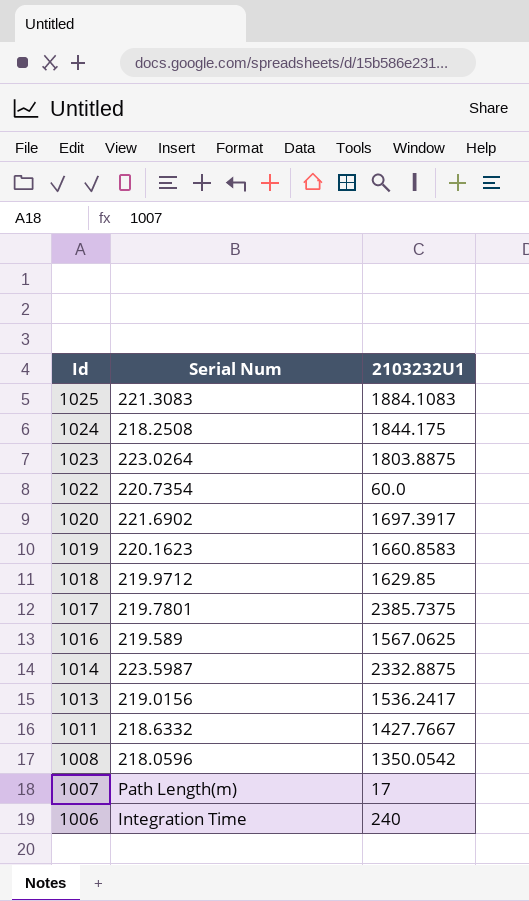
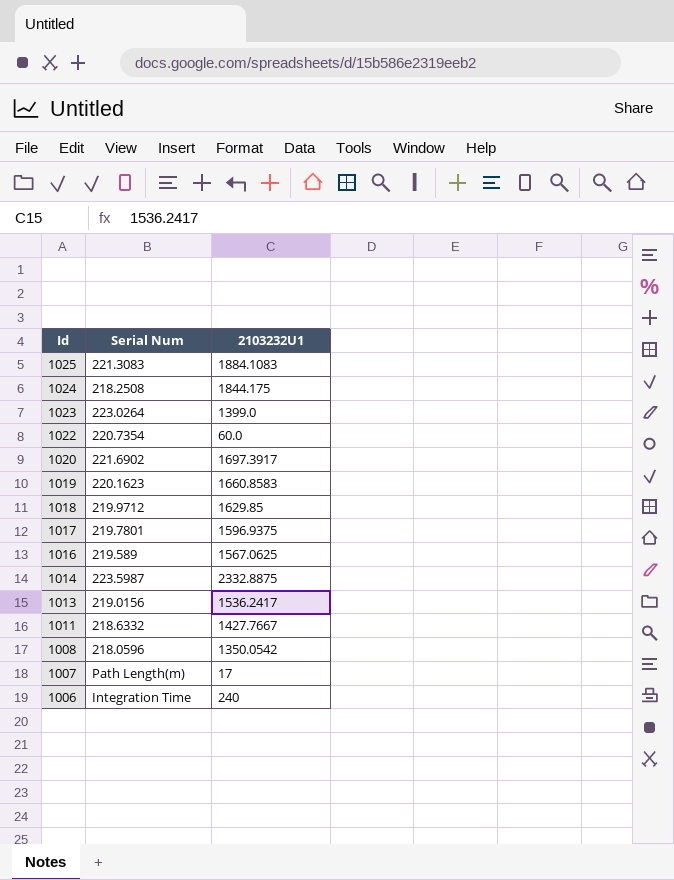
1023 | 2103232U1: 1803.8875 -> 1399.0
1017 | 2103232U1: 2385.7375 -> 1596.9375

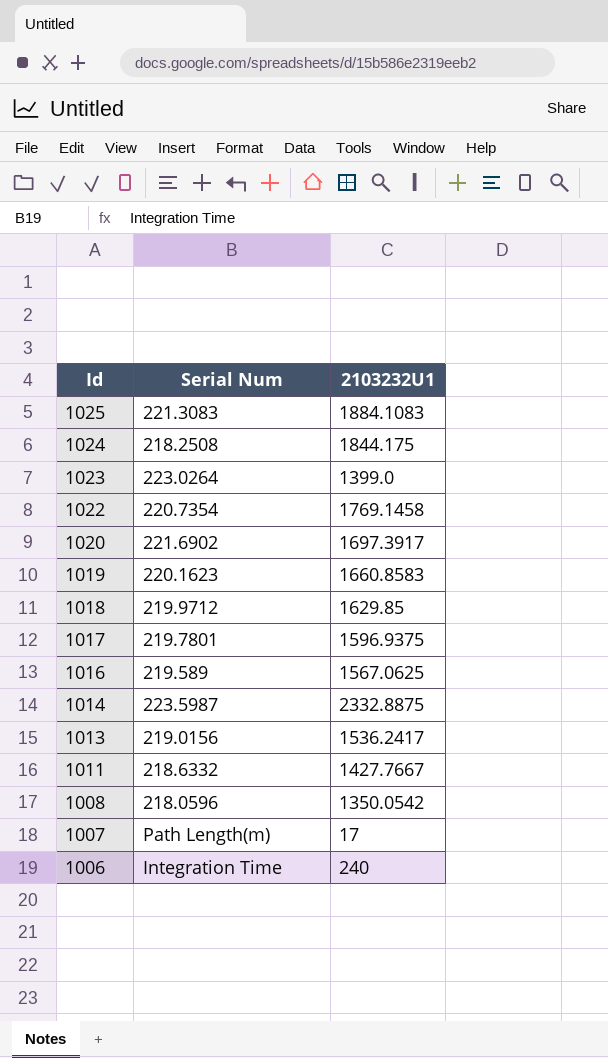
1022 | 2103232U1: 60.0 -> 1769.1458

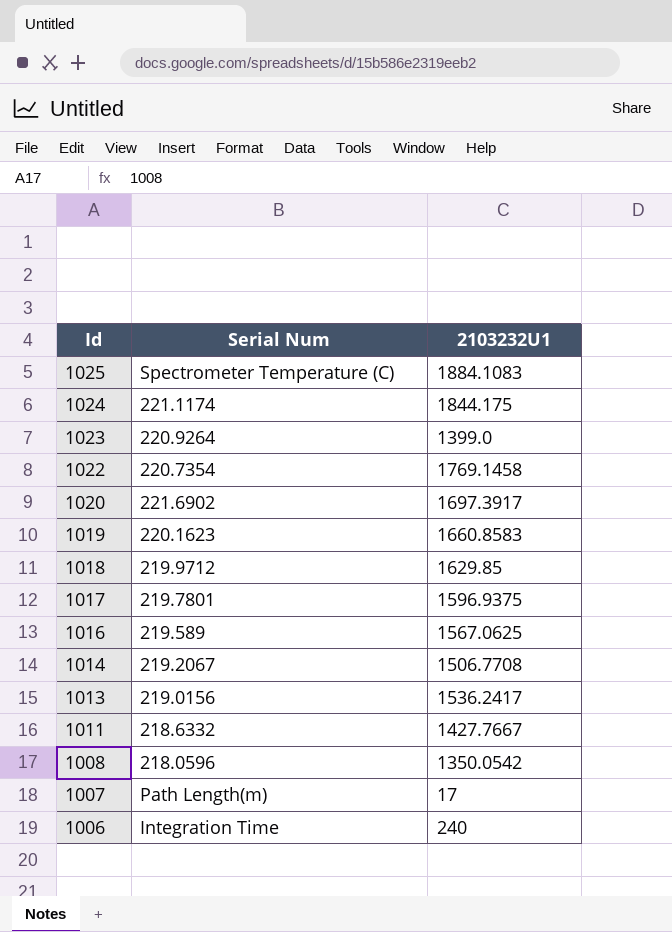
1025 | Serial Num: 221.3083 -> Spectrometer Temperature (C)
1024 | Serial Num: 218.2508 -> 221.1174
1023 | Serial Num: 223.0264 -> 220.9264
1014 | Serial Num: 223.5987 -> 219.2067
1014 | 2103232U1: 2332.8875 -> 1506.7708

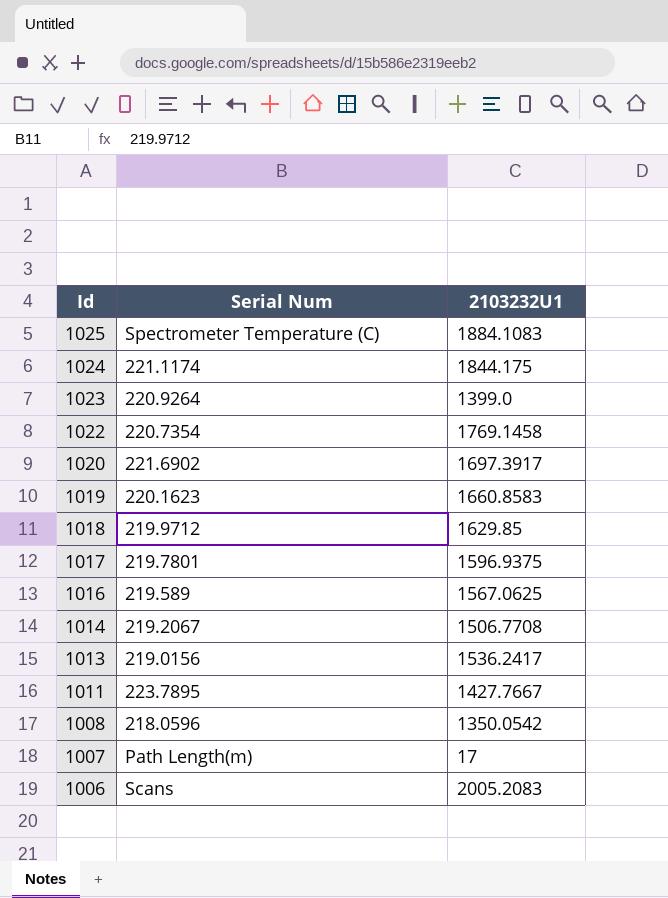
1011 | Serial Num: 218.6332 -> 223.7895
1006 | Serial Num: Integration Time -> Scans
1006 | 2103232U1: 240 -> 2005.2083

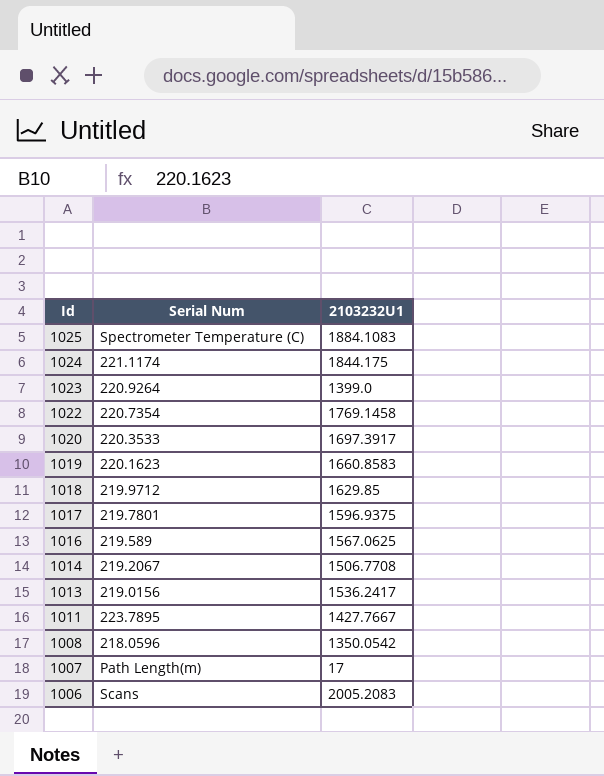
1020 | Serial Num: 221.6902 -> 220.3533

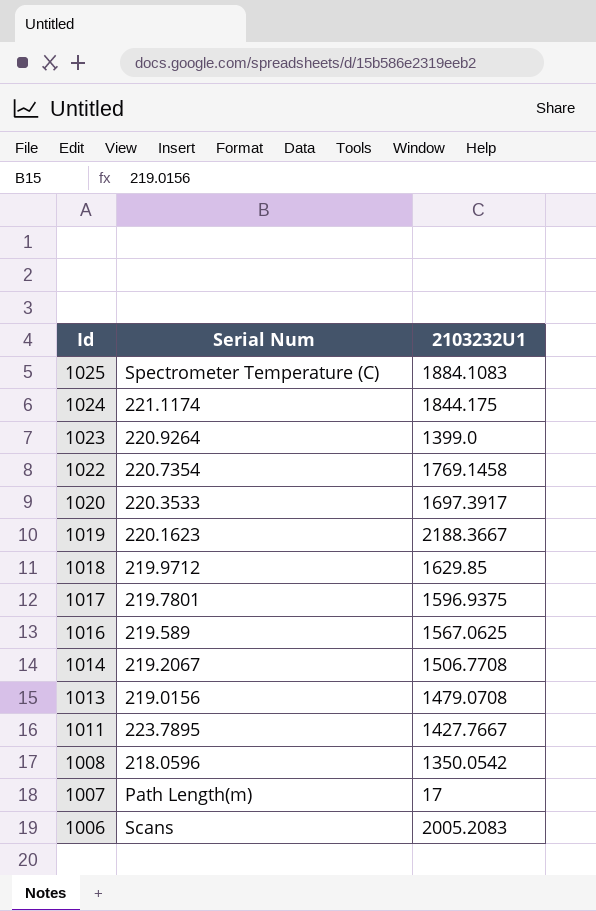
1019 | 2103232U1: 1660.8583 -> 2188.3667
1013 | 2103232U1: 1536.2417 -> 1479.0708

